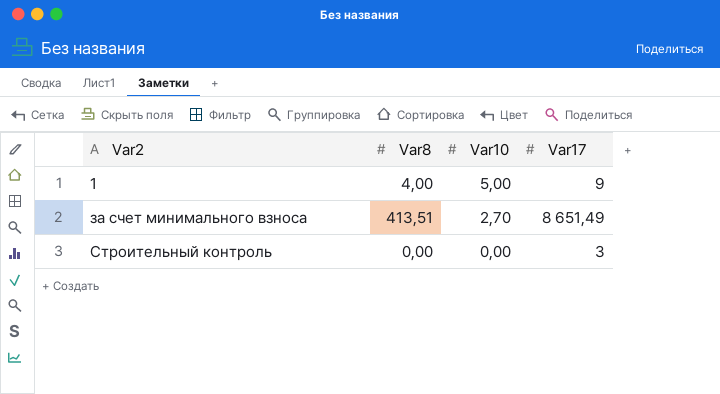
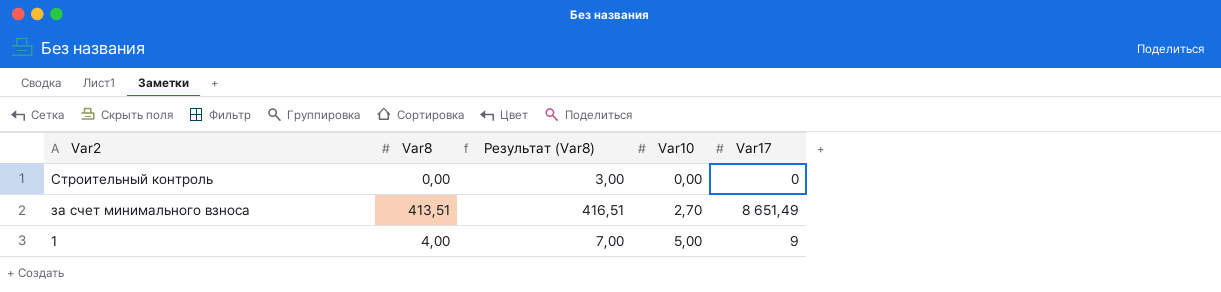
row order: Var2 ascending -> Var2 descending
column Результат (Var8) | formula: none -> [Var8] + 3
Строительный контроль | Var17: 3 -> 0

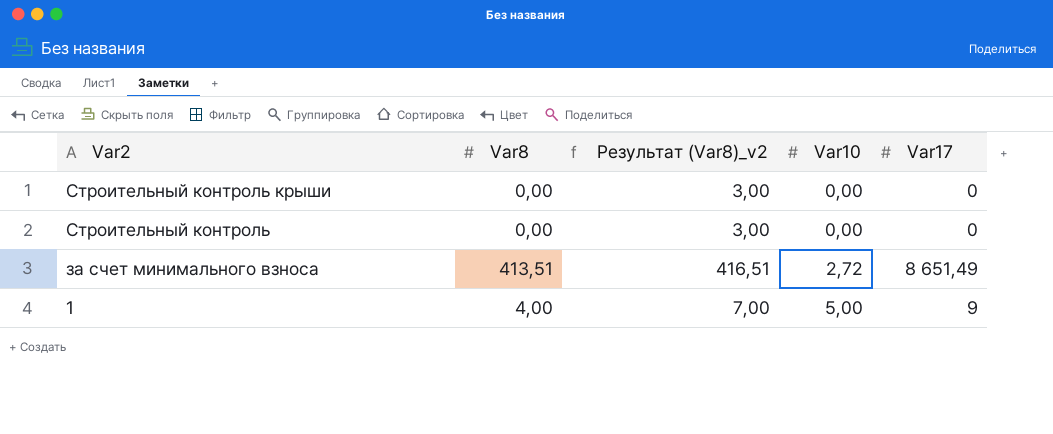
column name: Результат (Var8) -> Результат (Var8)_v2
row Строительный контроль крыши: none -> 0,00 | 3,00 | 0,00 | 0
за счет минимального взноса | Var10: 2,70 -> 2,72

